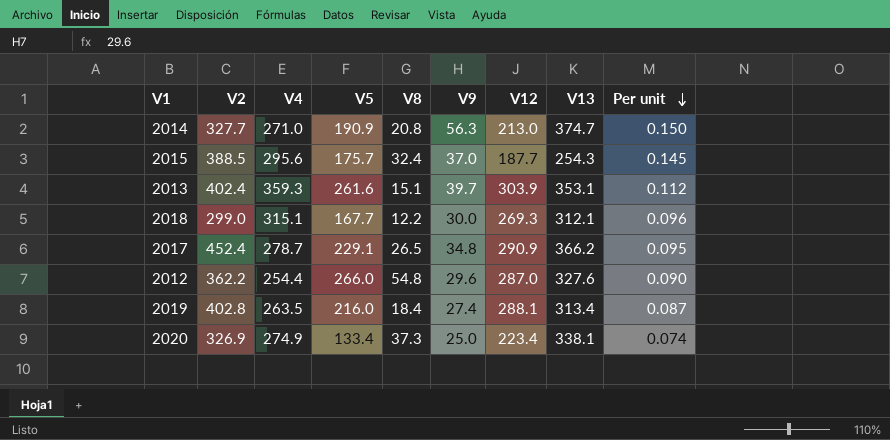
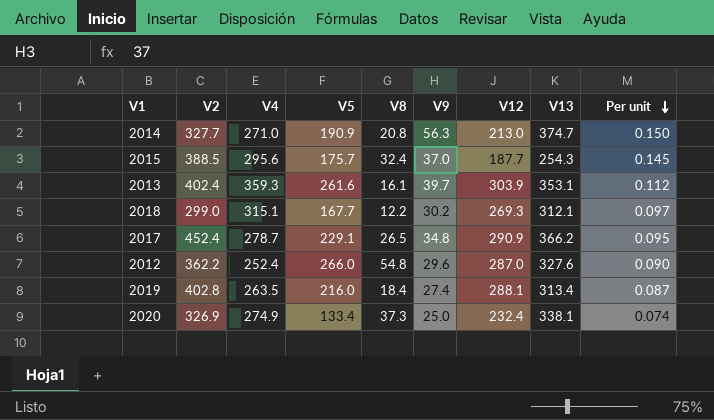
2013 | V8: 15.1 -> 16.1
2018 | V9: 30.0 -> 30.2
2018 | Per unit: 0.096 -> 0.097
2012 | V4: 254.4 -> 252.4
2020 | V12: 223.4 -> 232.4

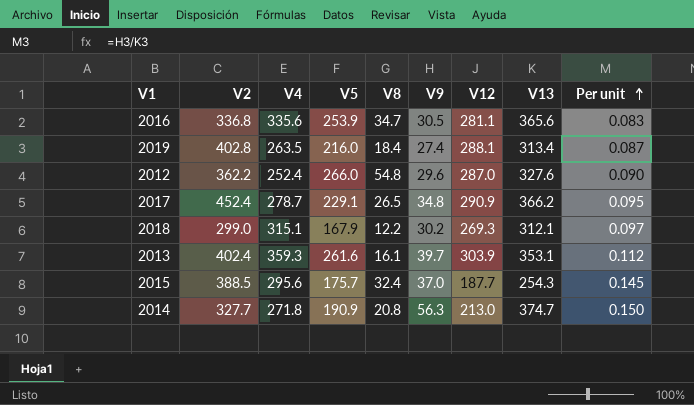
row order: Per unit descending -> Per unit ascending
row 2020: 326.9 | 274.9 | 133.4 | 37.3 | 25.0 | 232.4 | 338.1 | 0.074 -> none
row 2016: none -> 336.8 | 335.6 | 253.9 | 34.7 | 30.5 | 281.1 | 365.6 | 0.083
2018 | V5: 167.7 -> 167.9
2014 | V4: 271.0 -> 271.8

